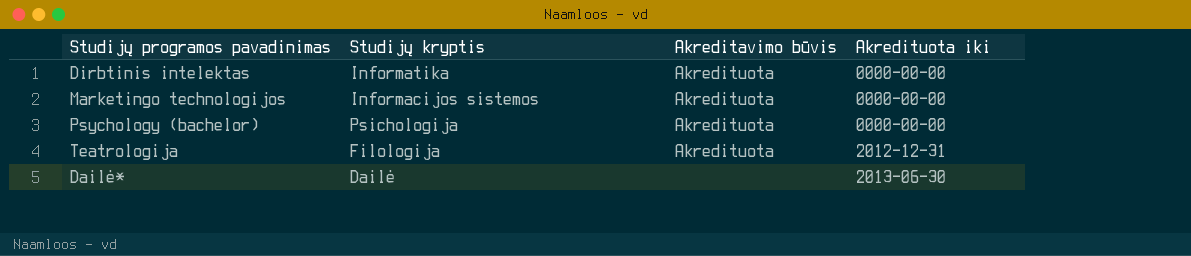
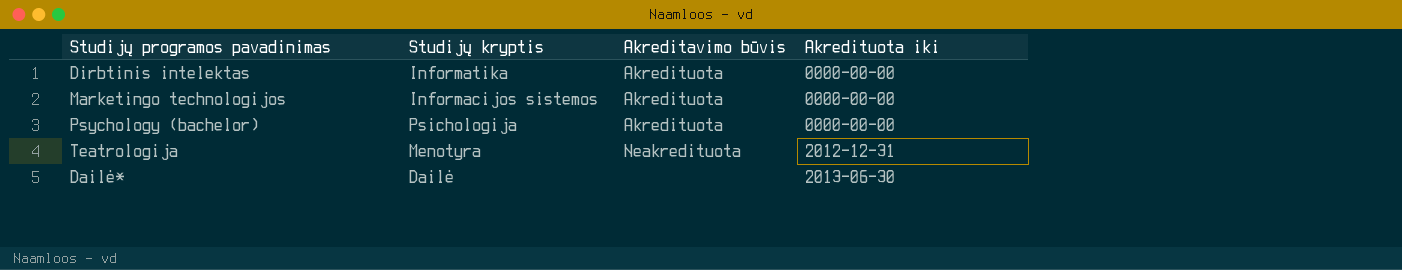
Teatrologija | Studijų kryptis: Filologija -> Menotyra
Teatrologija | Akreditavimo būvis: Akredituota -> Neakredituota

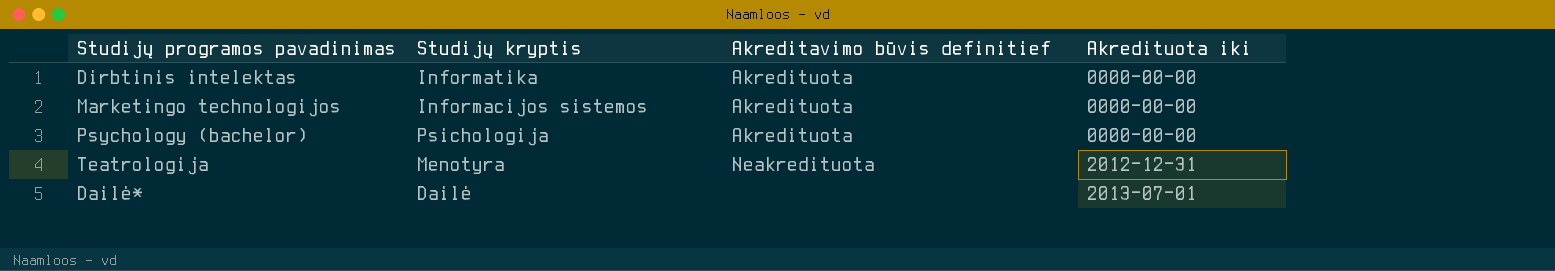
column name: Akreditavimo būvis -> Akreditavimo būvis definitief
Dailė* | Akredituota iki: 2013-06-30 -> 2013-07-01

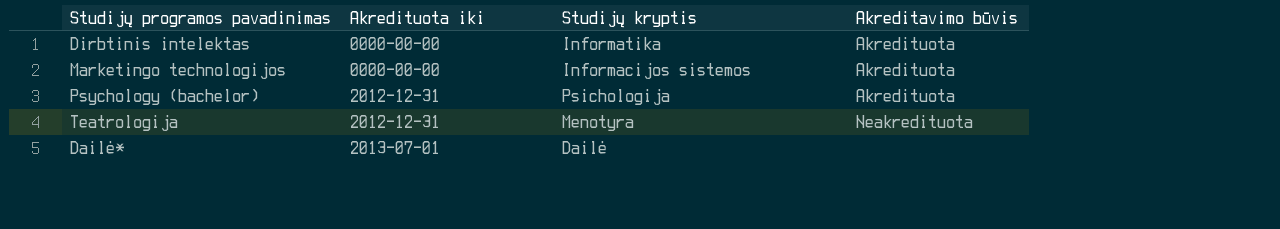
column Akredituota iki | position: 4 -> 2
column name: Akreditavimo būvis definitief -> Akreditavimo būvis
Psychology (bachelor) | Akredituota iki: 0000-00-00 -> 2012-12-31

